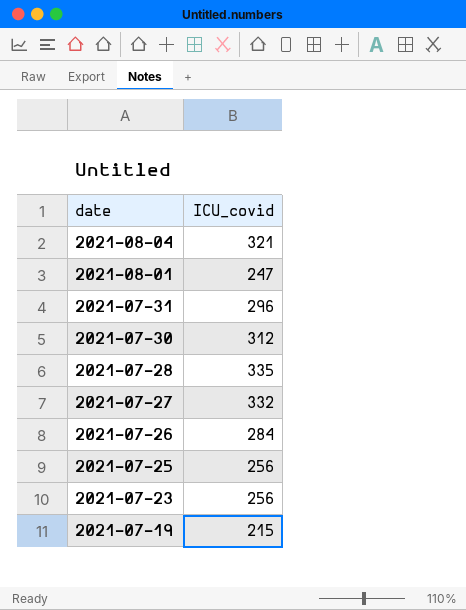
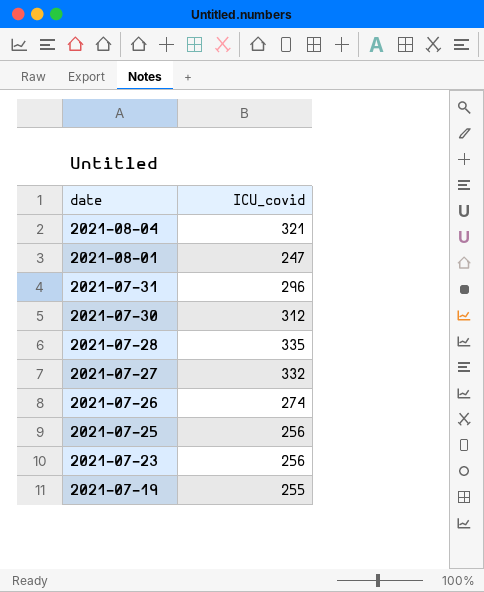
2021-07-26 | ICU_covid: 284 -> 274
2021-07-19 | ICU_covid: 215 -> 255

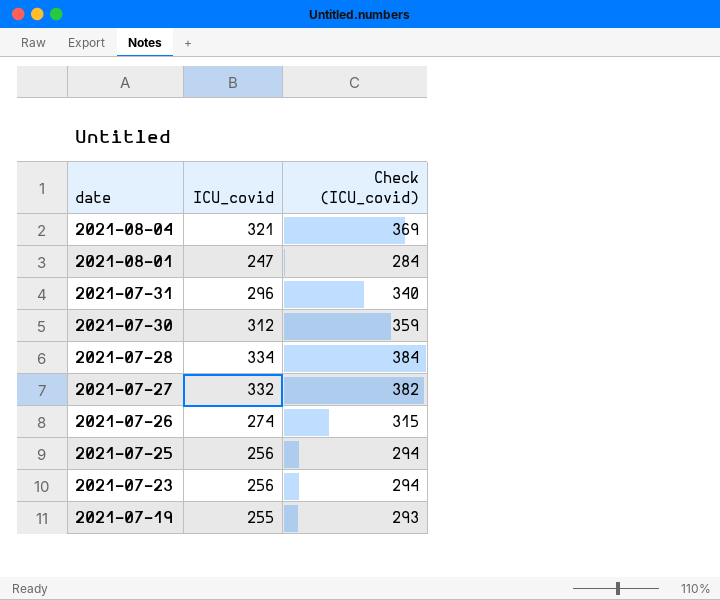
column Check (ICU_covid) | formula: none -> [ICU_covid] * 1.15
2021-07-28 | ICU_covid: 335 -> 334

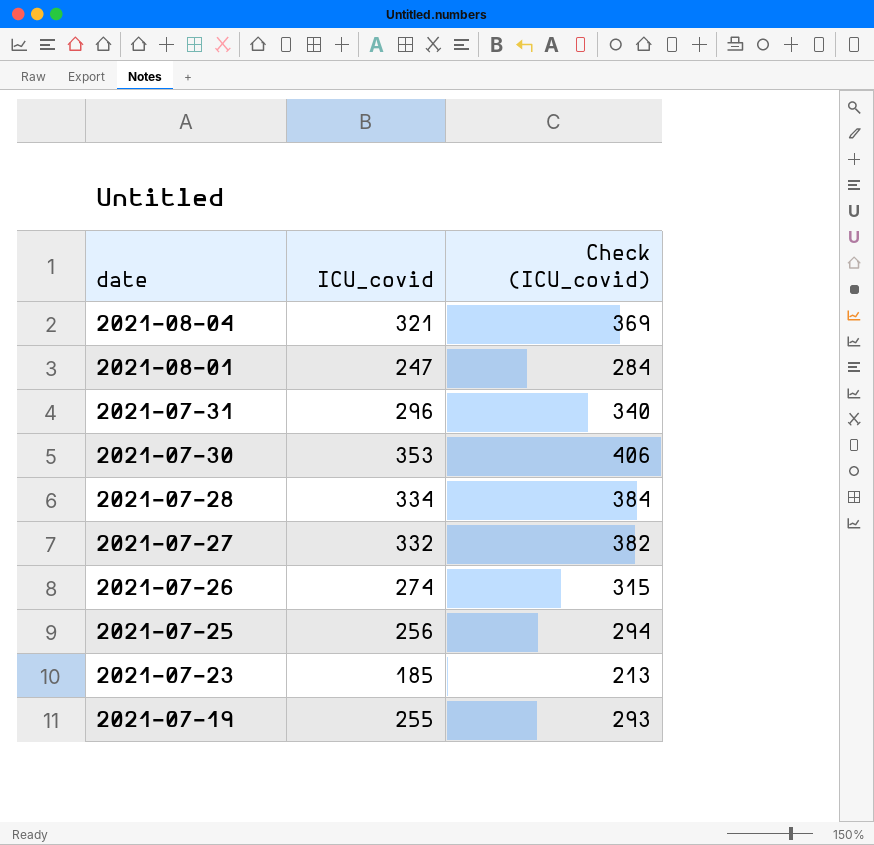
2021-07-30 | ICU_covid: 312 -> 353
2021-07-30 | Check (ICU_covid): 359 -> 406
2021-07-23 | ICU_covid: 256 -> 185
2021-07-23 | Check (ICU_covid): 294 -> 213

